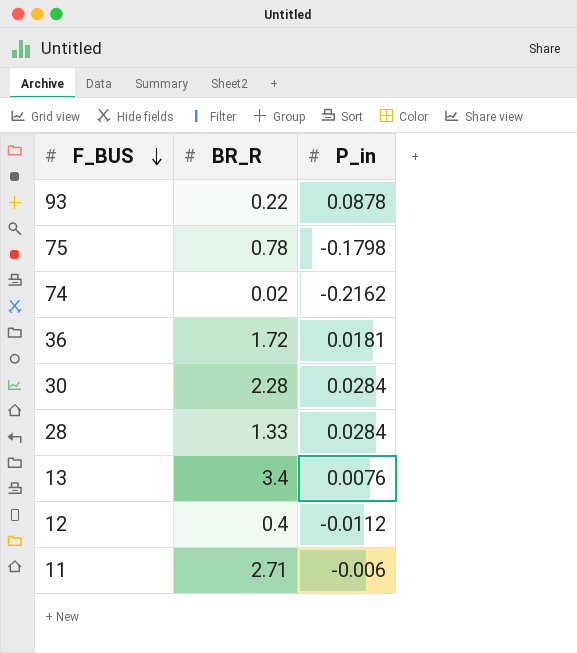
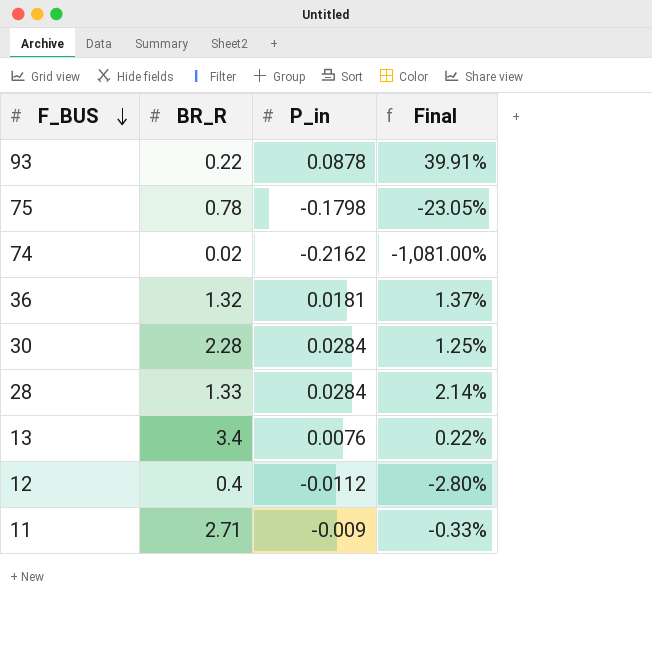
column Final | formula: none -> [P_in] / [BR_R]
36 | BR_R: 1.72 -> 1.32
11 | P_in: -0.006 -> -0.009

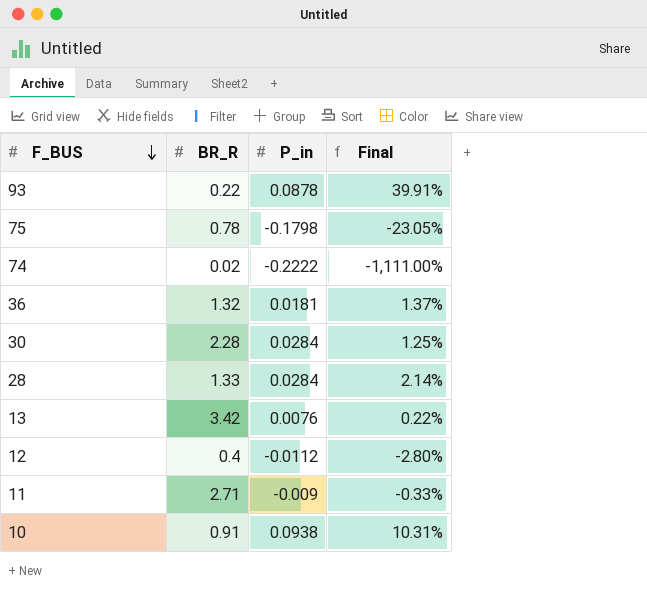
74 | P_in: -0.2162 -> -0.2222
74 | Final: -1,081.00% -> -1,111.00%
13 | BR_R: 3.4 -> 3.42
row 10: none -> 0.91 | 0.0938 | 10.31%

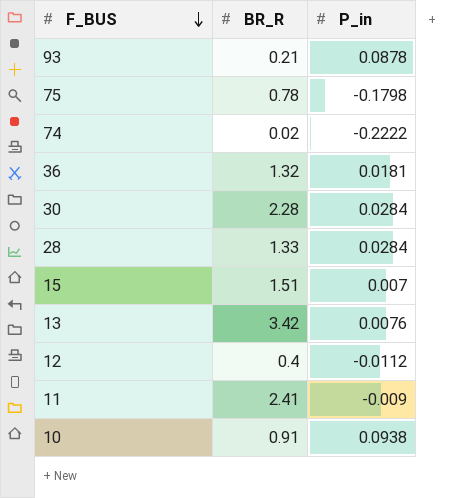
column Final | formula: [P_in] / [BR_R] -> none
93 | BR_R: 0.22 -> 0.21
row 15: none -> 1.51 | 0.007
11 | BR_R: 2.71 -> 2.41

